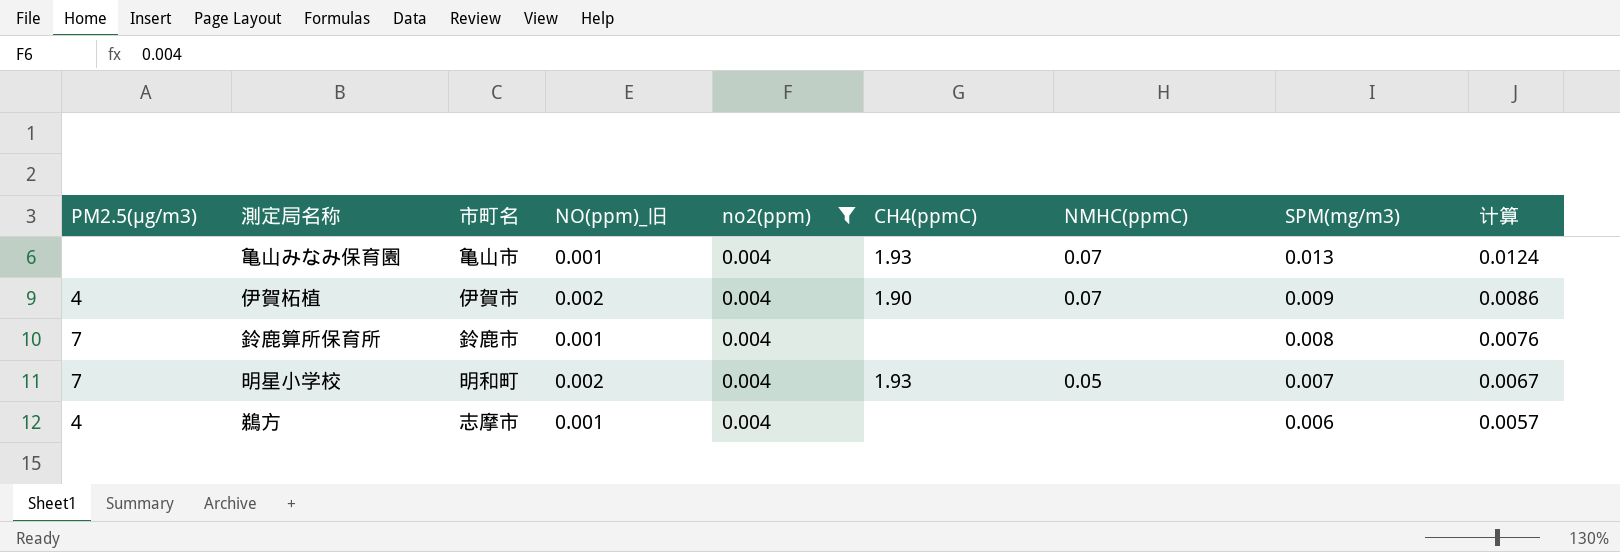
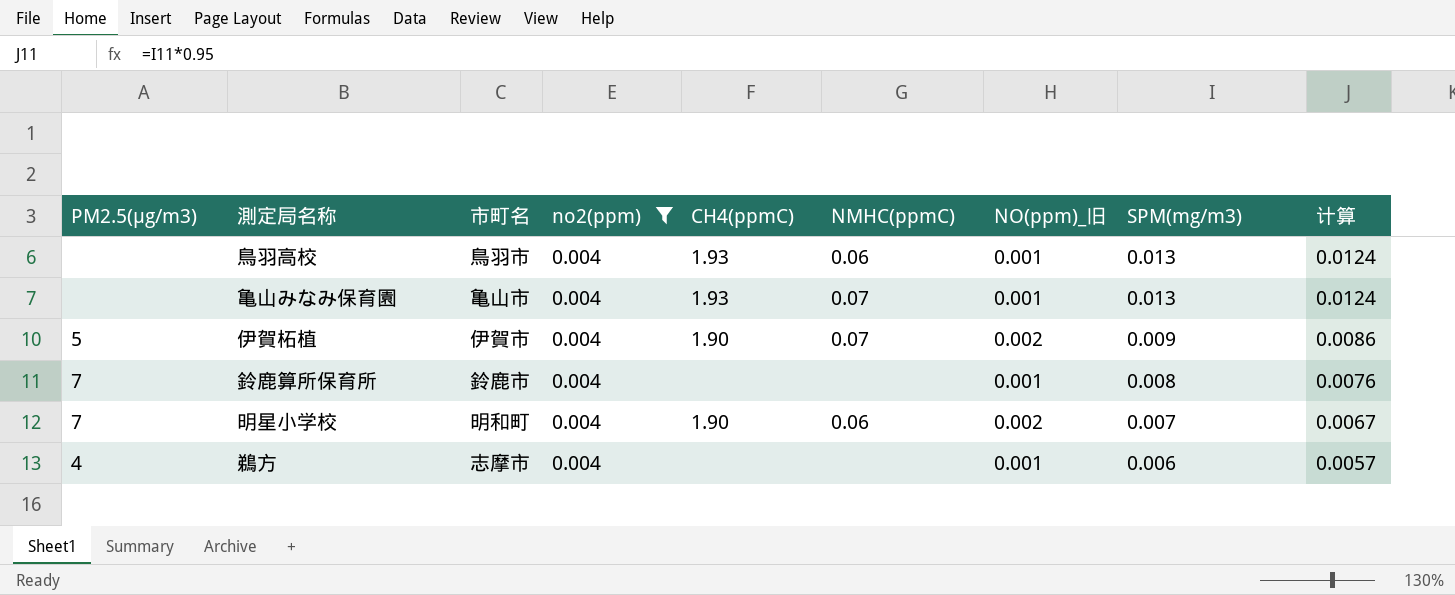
column NO(ppm)_旧 | position: 4 -> 7
row 鳥羽高校: none -> none | 鳥羽市 | 0.004 | 1.93 | 0.06 | 0.001 | 0.013 | 0.0124
伊賀柘植 | PM2.5(μg/m3): 4 -> 5
明星小学校 | CH4(ppmC): 1.93 -> 1.90
明星小学校 | NMHC(ppmC): 0.05 -> 0.06

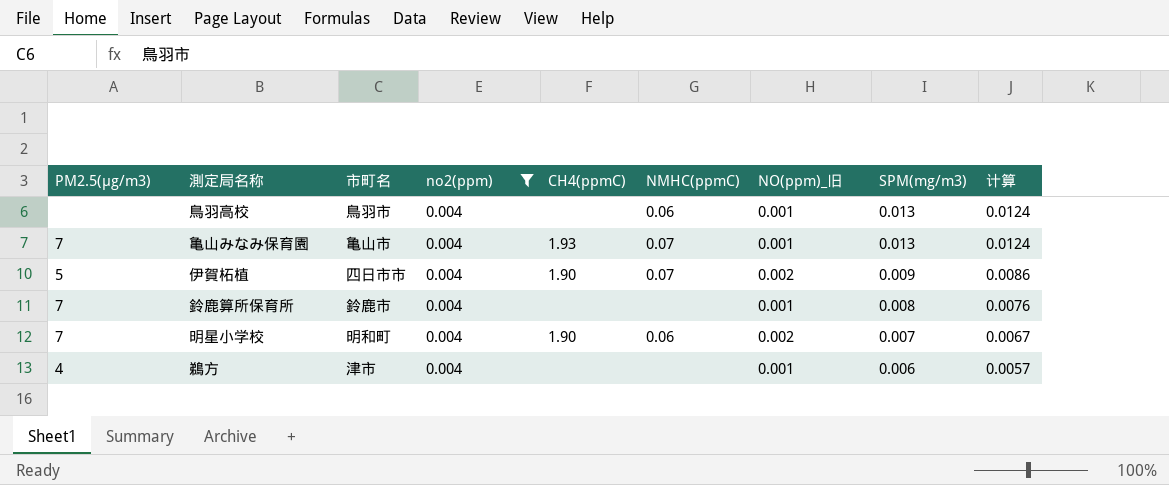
鳥羽高校 | CH4(ppmC): 1.93 -> none
亀山みなみ保育園 | PM2.5(μg/m3): none -> 7
伊賀柘植 | 市町名: 伊賀市 -> 四日市市
鵜方 | 市町名: 志摩市 -> 津市

